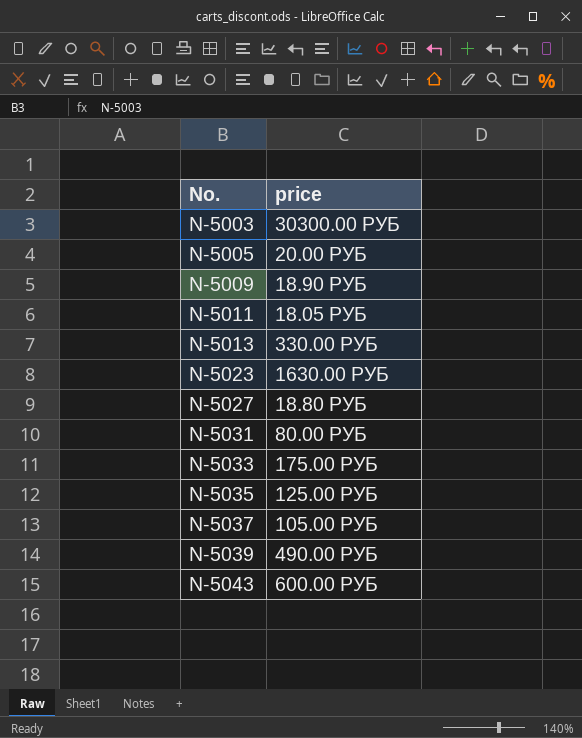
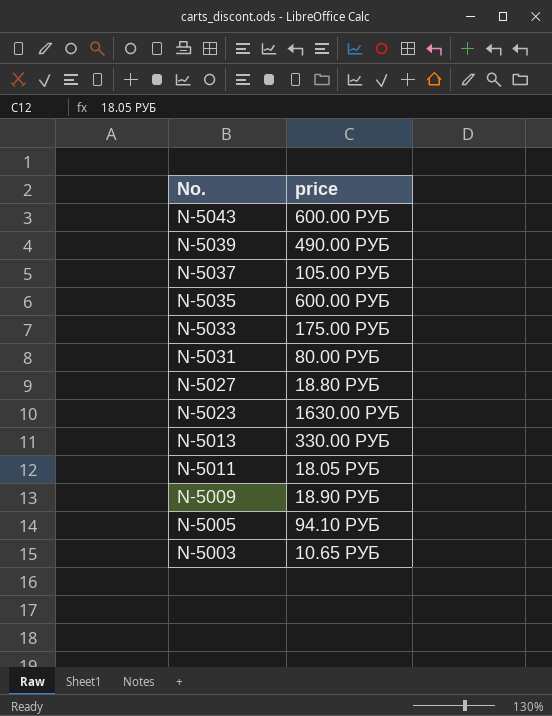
row order: No. ascending -> No. descending
N-5035 | price: 125.00 РУБ -> 600.00 РУБ
N-5005 | price: 20.00 РУБ -> 94.10 РУБ
N-5003 | price: 30300.00 РУБ -> 10.65 РУБ

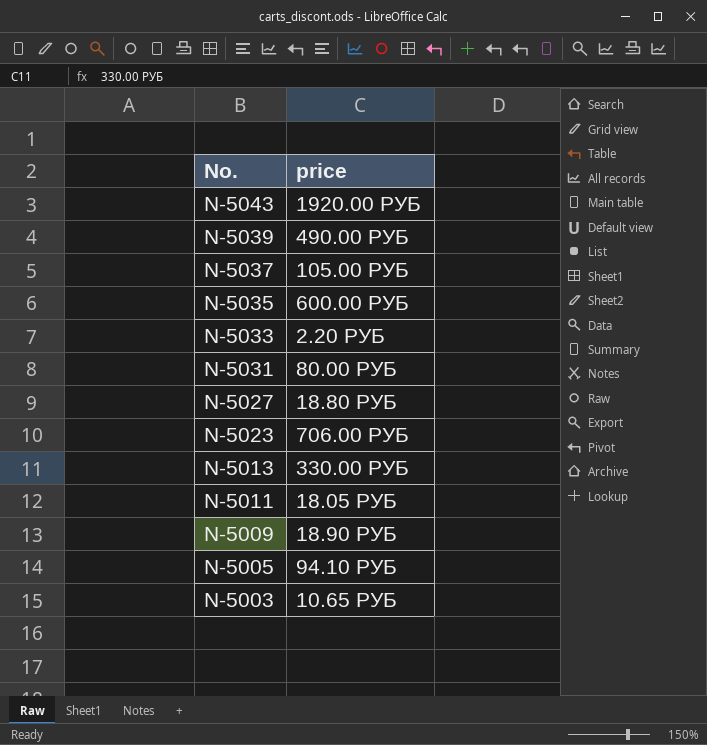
N-5043 | price: 600.00 РУБ -> 1920.00 РУБ
N-5033 | price: 175.00 РУБ -> 2.20 РУБ
N-5023 | price: 1630.00 РУБ -> 706.00 РУБ

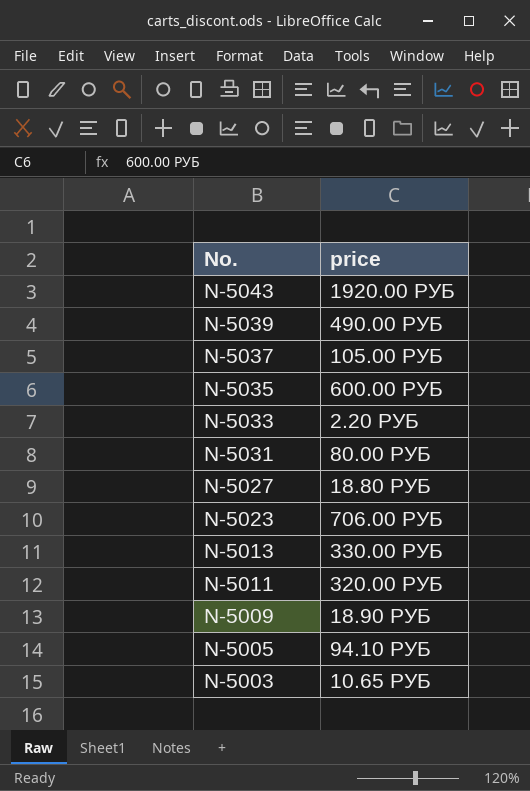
N-5011 | price: 18.05 РУБ -> 320.00 РУБ

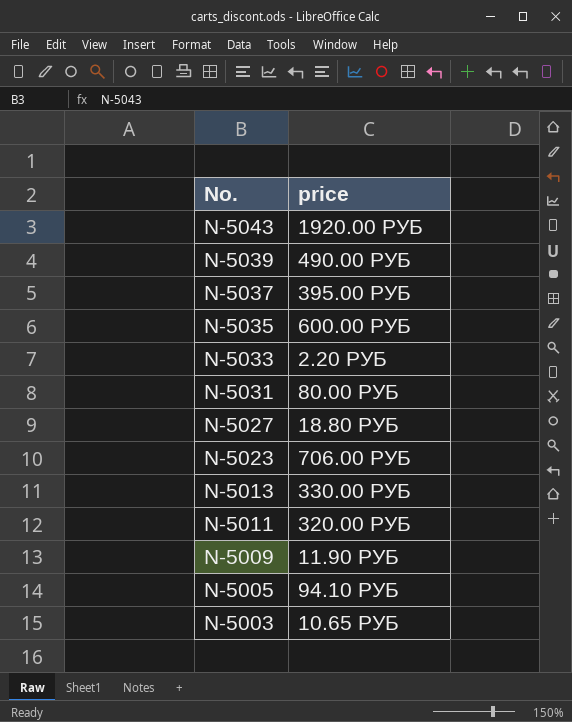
N-5037 | price: 105.00 РУБ -> 395.00 РУБ
N-5009 | price: 18.90 РУБ -> 11.90 РУБ

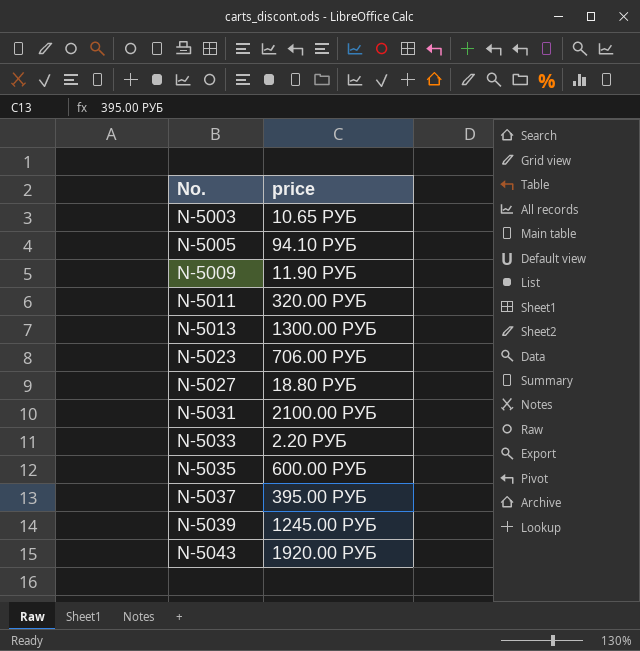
row order: No. descending -> No. ascending
N-5013 | price: 330.00 РУБ -> 1300.00 РУБ
N-5031 | price: 80.00 РУБ -> 2100.00 РУБ
N-5039 | price: 490.00 РУБ -> 1245.00 РУБ

